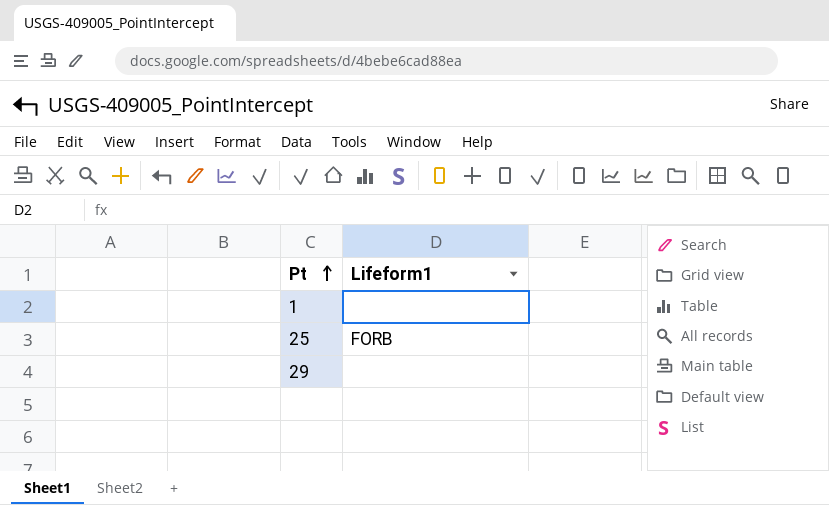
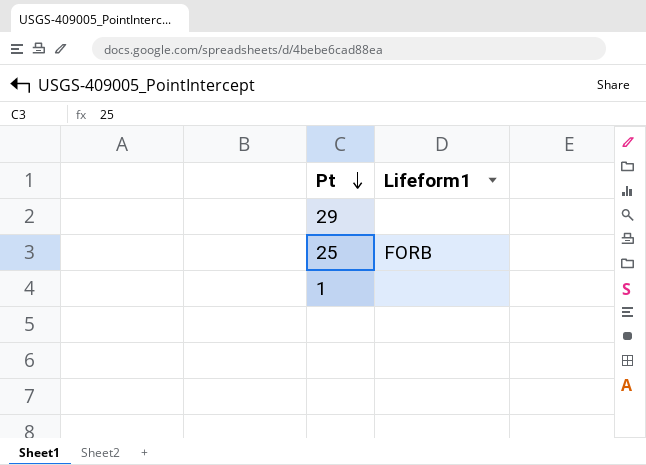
row order: Pt ascending -> Pt descending

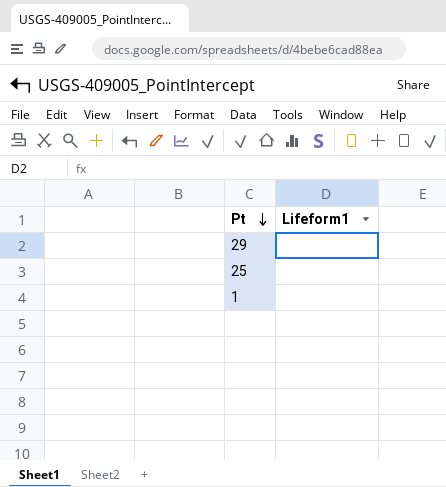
25 | Lifeform1: FORB -> none

